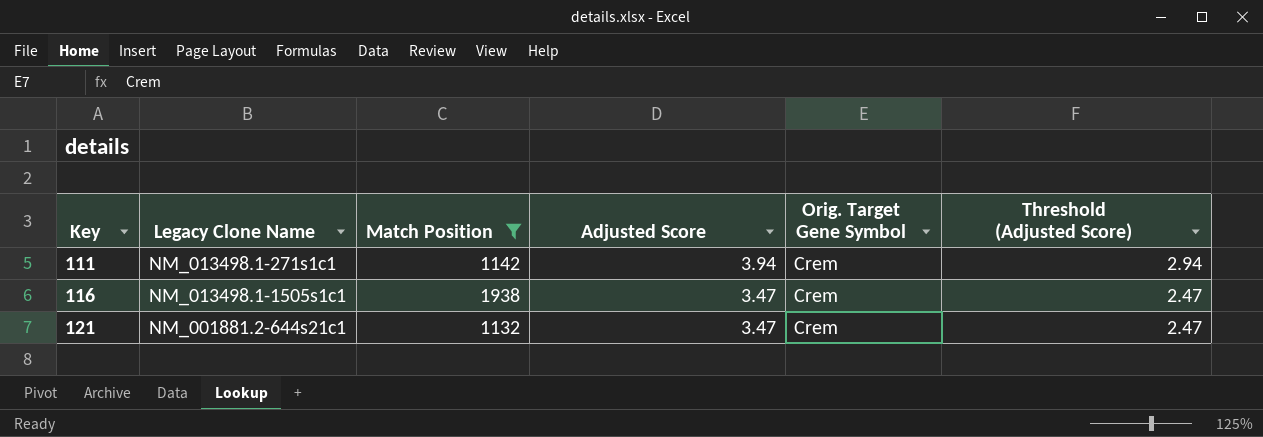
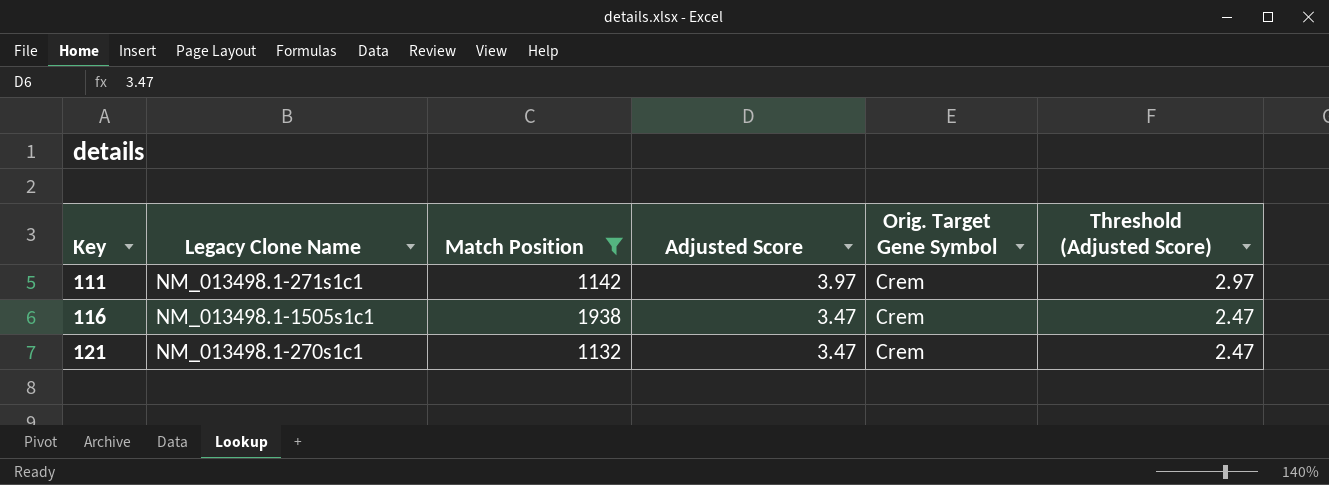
111 | Adjusted Score: 3.94 -> 3.97
111 | Threshold (Adjusted Score): 2.94 -> 2.97
121 | Legacy Clone Name: NM_001881.2-644s21c1 -> NM_013498.1-270s1c1

